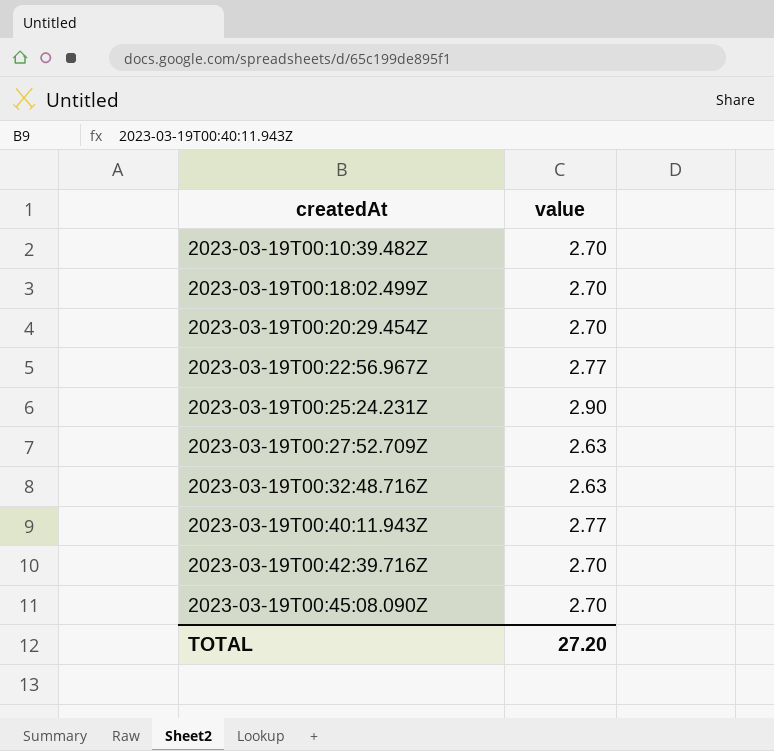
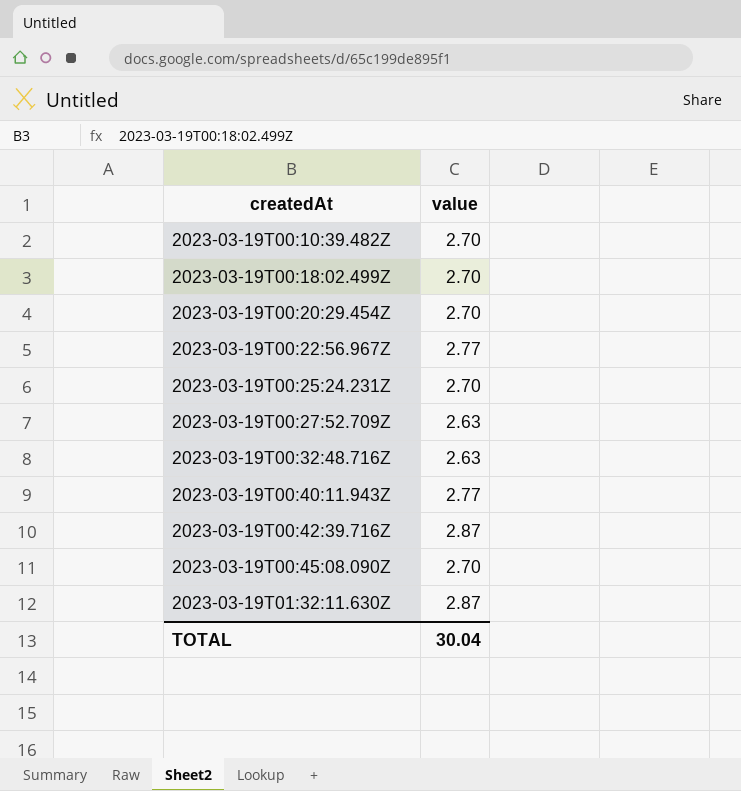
2023-03-19T00:25:24.231Z | value: 2.90 -> 2.70
2023-03-19T00:42:39.716Z | value: 2.70 -> 2.87
row 2023-03-19T01:32:11.630Z: none -> 2.87
TOTAL | value: 27.20 -> 30.04

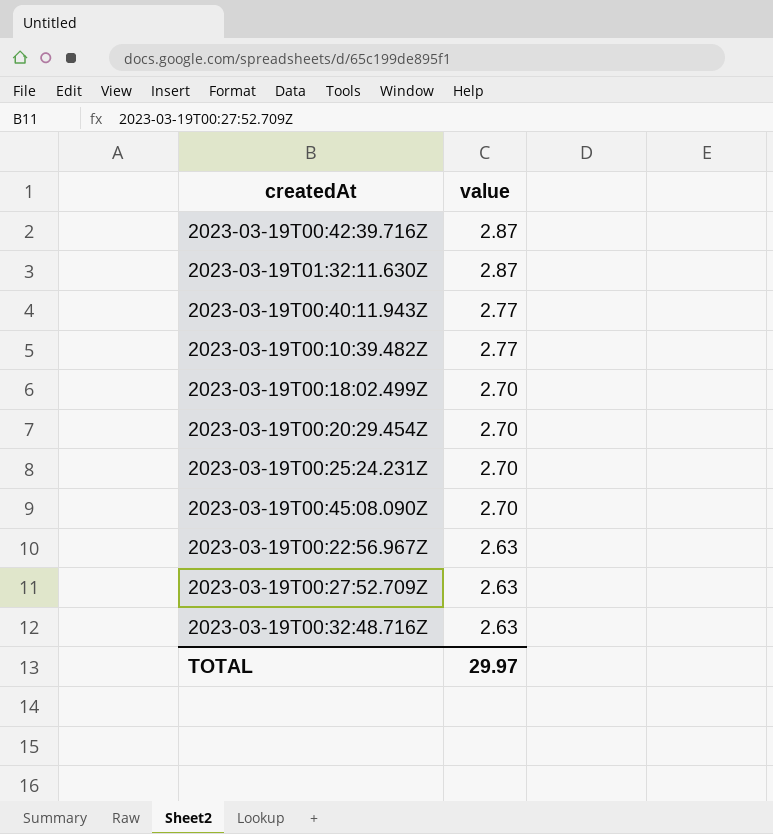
row order: createdAt ascending -> value descending
2023-03-19T00:10:39.482Z | value: 2.70 -> 2.77
2023-03-19T00:22:56.967Z | value: 2.77 -> 2.63
TOTAL | value: 30.04 -> 29.97

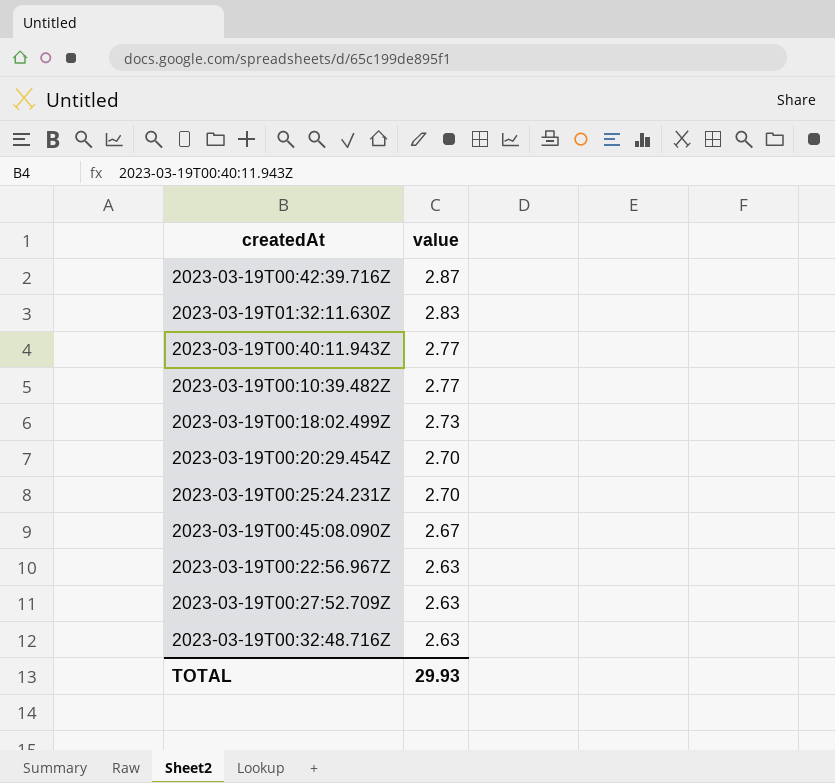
2023-03-19T01:32:11.630Z | value: 2.87 -> 2.83
2023-03-19T00:18:02.499Z | value: 2.70 -> 2.73
2023-03-19T00:45:08.090Z | value: 2.70 -> 2.67
TOTAL | value: 29.97 -> 29.93

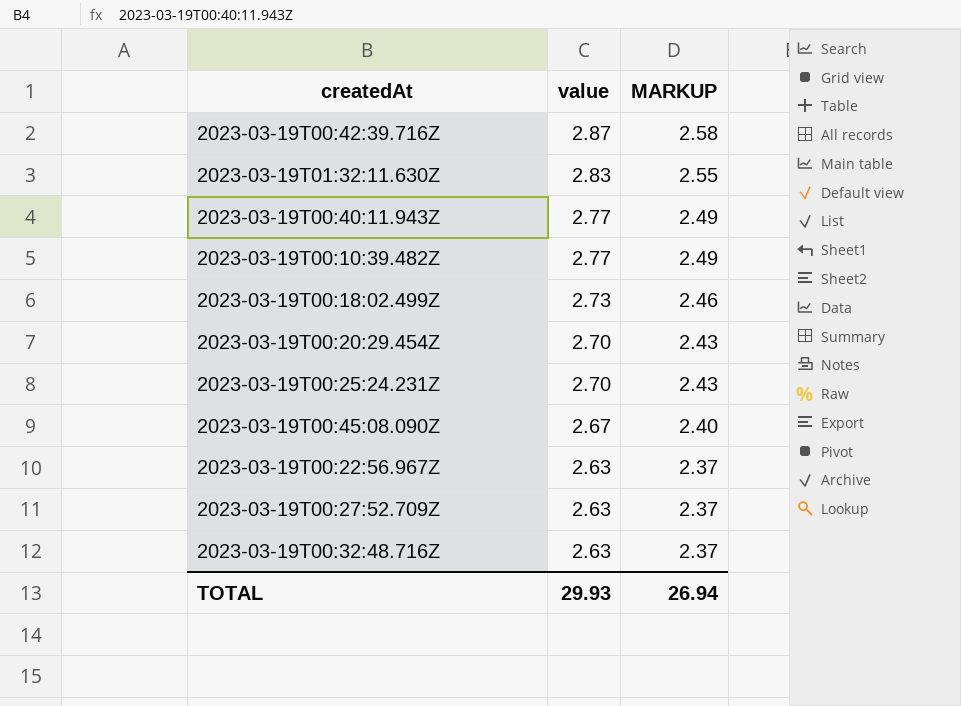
column MARKUP | formula: none -> [value] * 0.9

